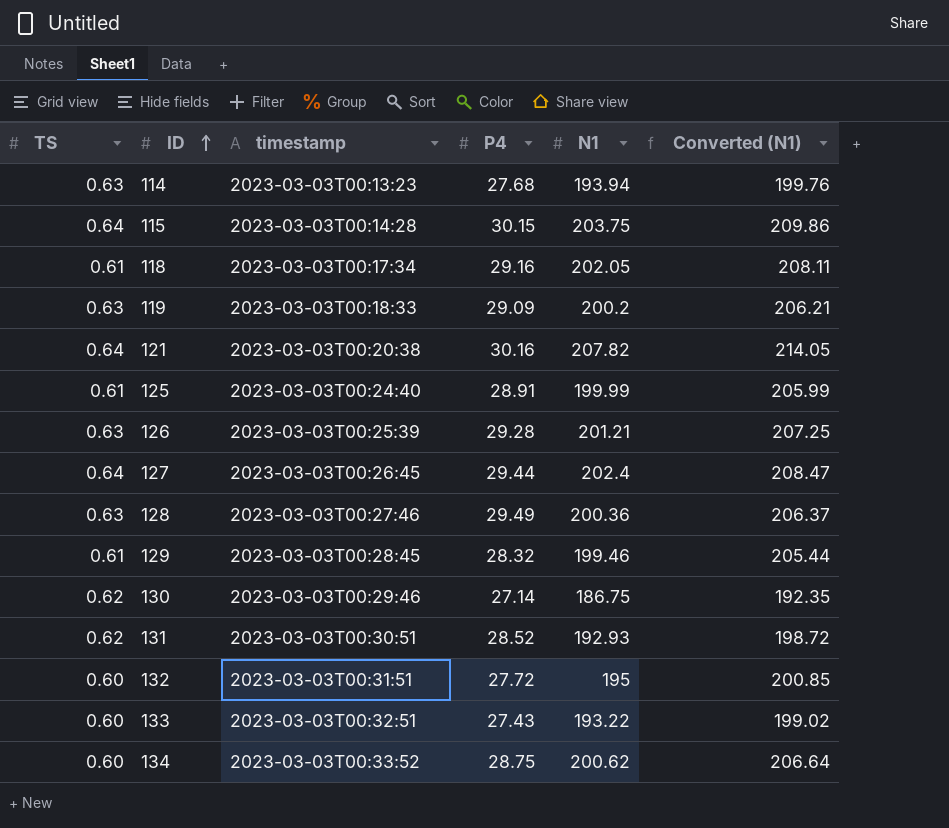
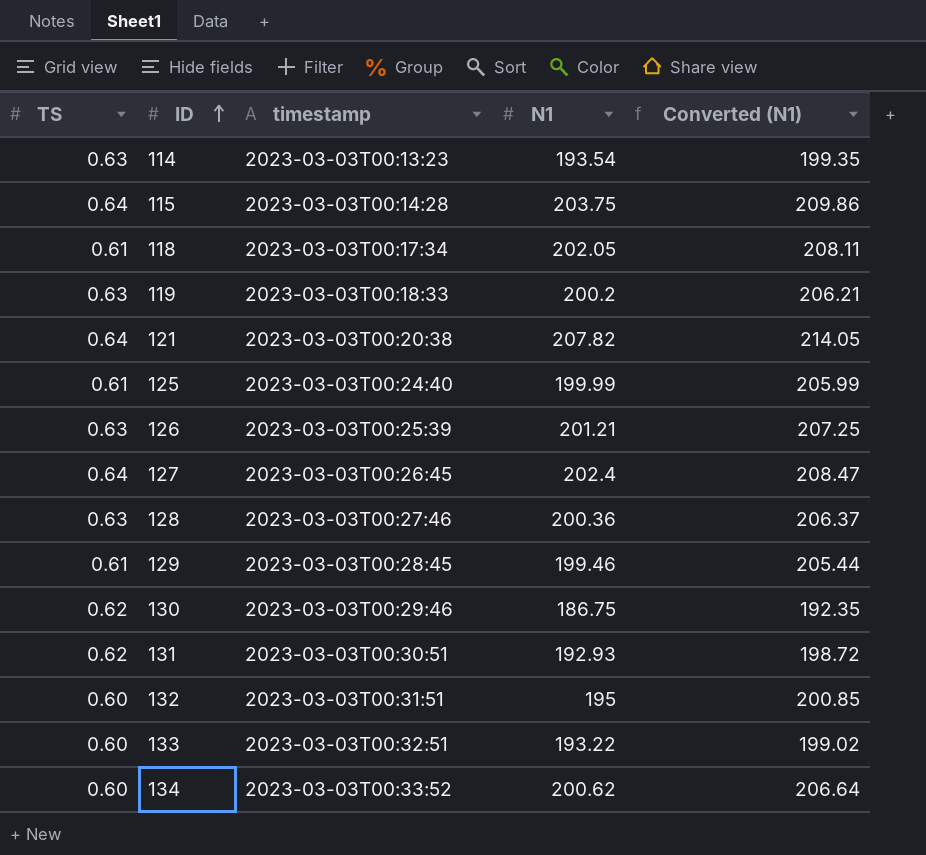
column P4 | position: 4 -> none
114 | N1: 193.94 -> 193.54
114 | Converted (N1): 199.76 -> 199.35

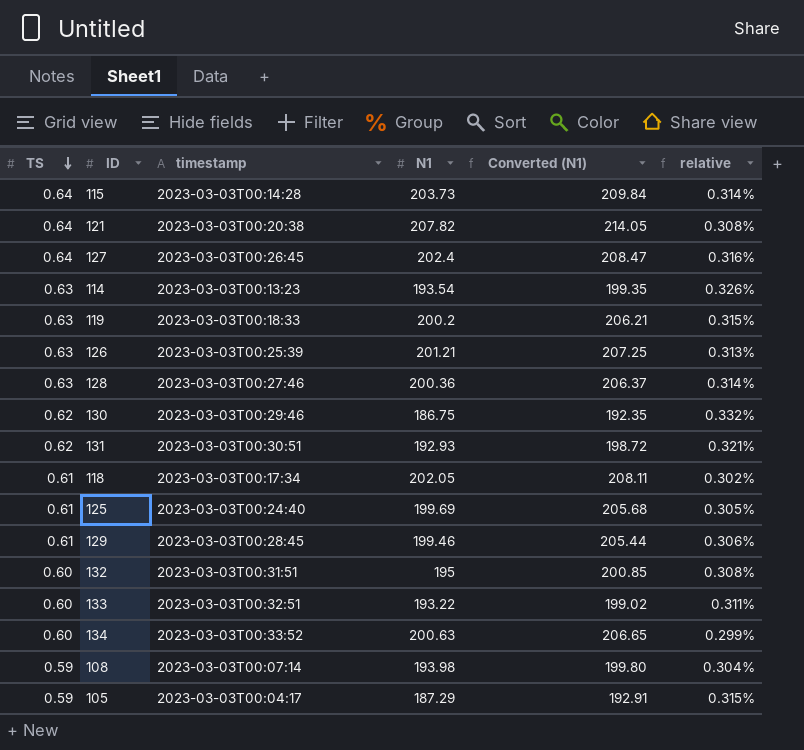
row order: ID ascending -> TS descending
column relative | formula: none -> [TS] / [N1]
115 | N1: 203.75 -> 203.73
115 | Converted (N1): 209.86 -> 209.84
125 | N1: 199.99 -> 199.69
125 | Converted (N1): 205.99 -> 205.68
134 | N1: 200.62 -> 200.63
134 | Converted (N1): 206.64 -> 206.65
row 108: none -> 0.59 | 2023-03-03T00:07:14 | 193.98 | 199.80 | 0.304%
row 105: none -> 0.59 | 2023-03-03T00:04:17 | 187.29 | 192.91 | 0.315%

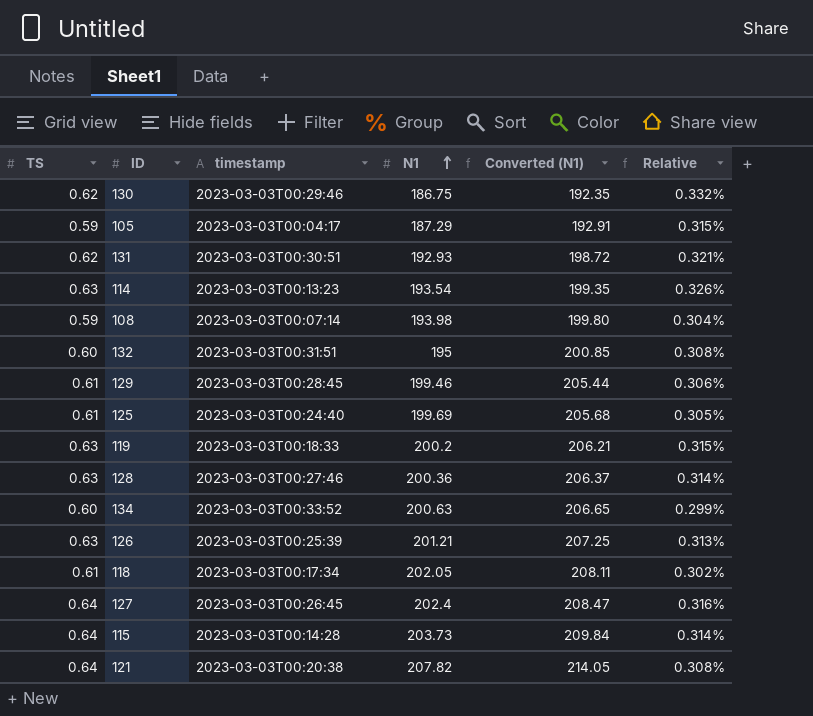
row order: TS descending -> N1 ascending
column name: relative -> Relative
row 133: 0.60 | 2023-03-03T00:32:51 | 193.22 | 199.02 | 0.311% -> none

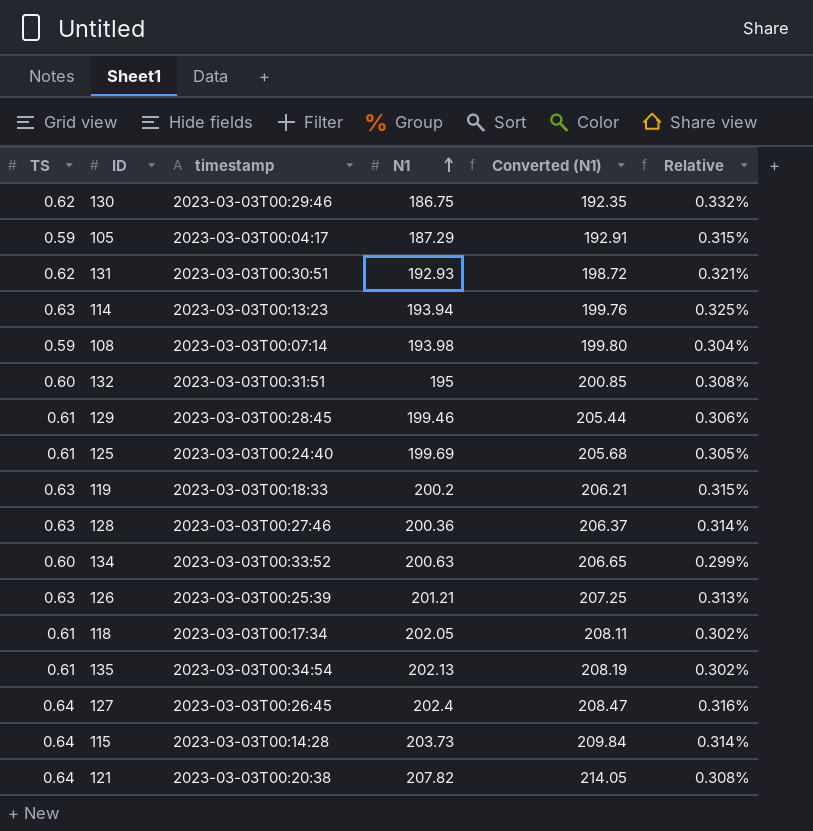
114 | N1: 193.54 -> 193.94
114 | Converted (N1): 199.35 -> 199.76
114 | Relative: 0.326% -> 0.325%
row 135: none -> 0.61 | 2023-03-03T00:34:54 | 202.13 | 208.19 | 0.302%

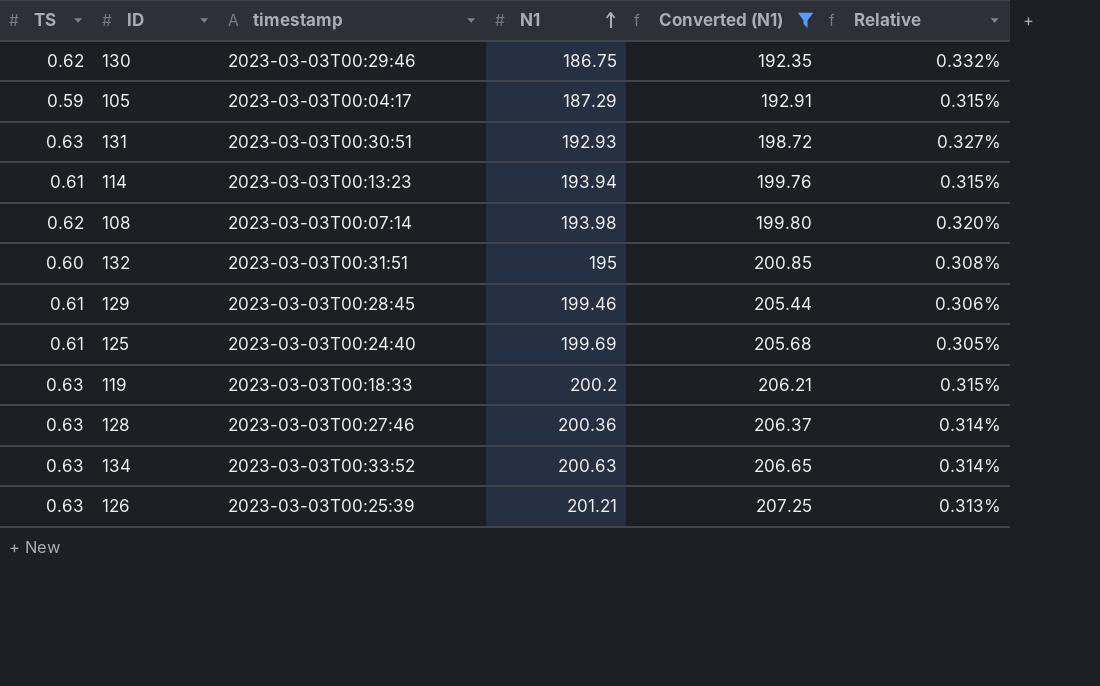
filter: none -> Converted (N1) <= 207.25
131 | TS: 0.62 -> 0.63
131 | Relative: 0.321% -> 0.327%
114 | TS: 0.63 -> 0.61
114 | Relative: 0.325% -> 0.315%
108 | TS: 0.59 -> 0.62
108 | Relative: 0.304% -> 0.320%
134 | TS: 0.60 -> 0.63
134 | Relative: 0.299% -> 0.314%

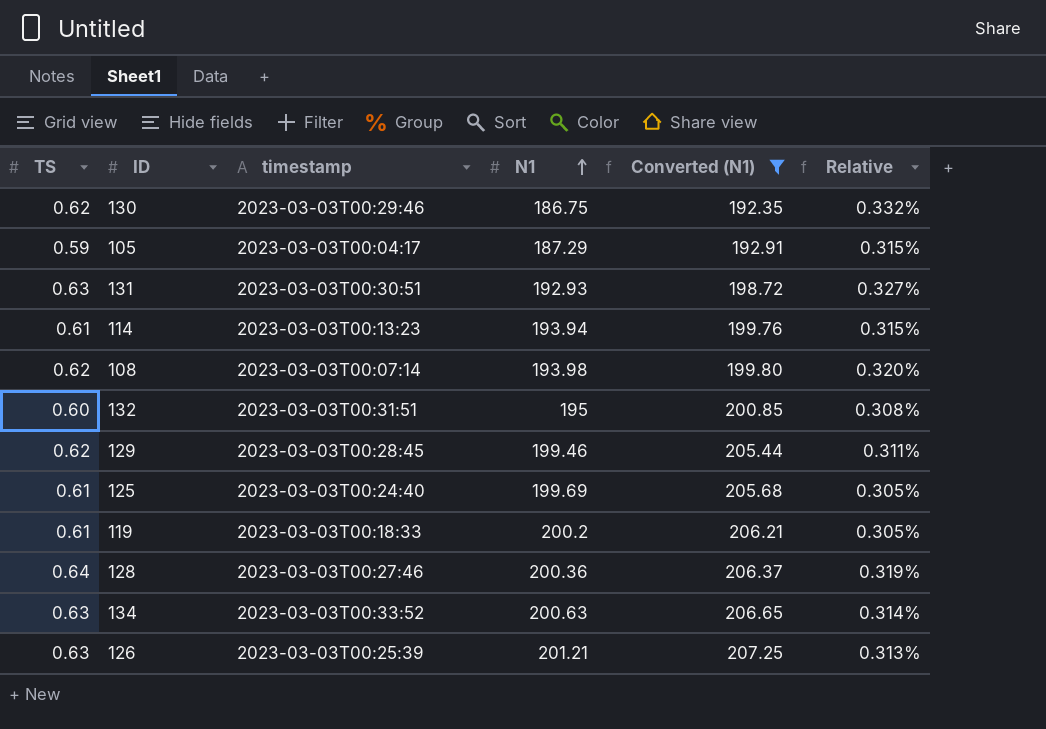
129 | TS: 0.61 -> 0.62
129 | Relative: 0.306% -> 0.311%
119 | TS: 0.63 -> 0.61
119 | Relative: 0.315% -> 0.305%
128 | TS: 0.63 -> 0.64
128 | Relative: 0.314% -> 0.319%

